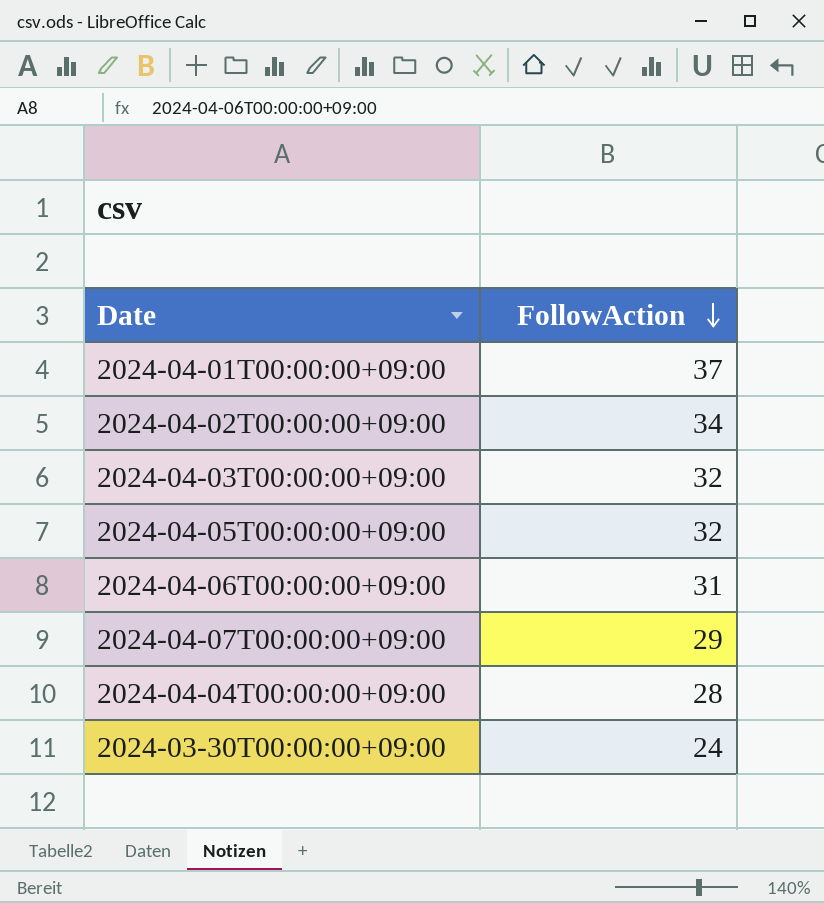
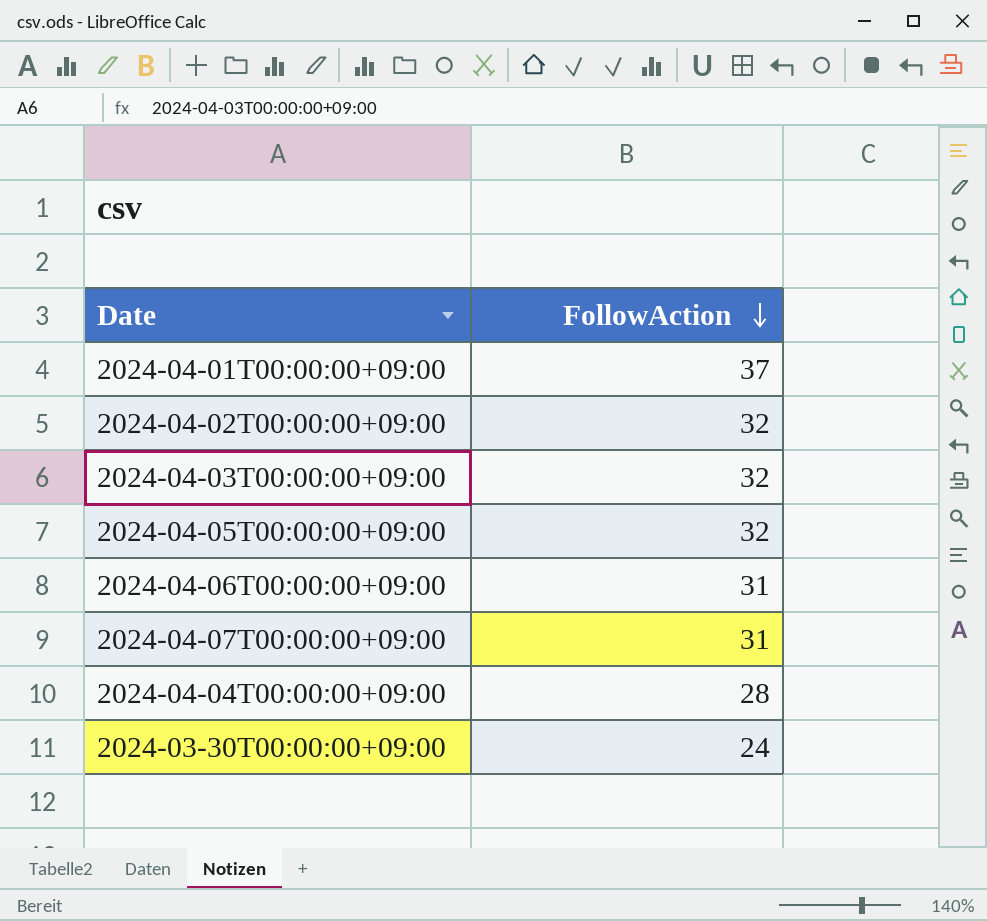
2024-04-02T00:00:00+09:00 | FollowAction: 34 -> 32
2024-04-07T00:00:00+09:00 | FollowAction: 29 -> 31

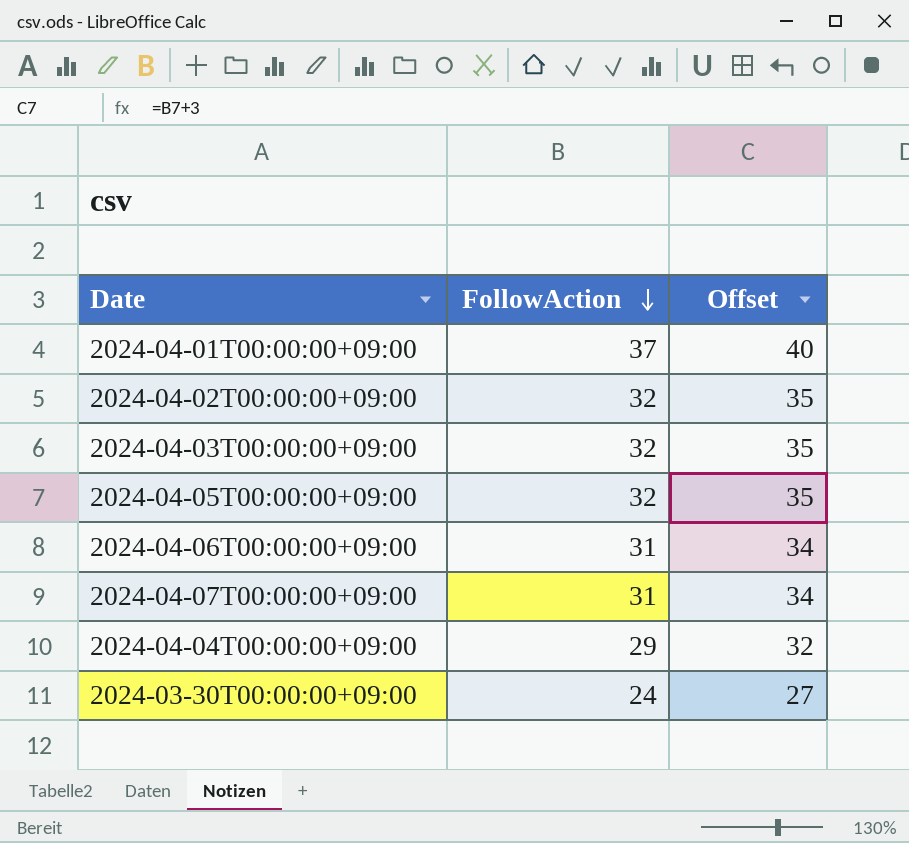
column Offset | formula: none -> [FollowAction] + 3
2024-04-04T00:00:00+09:00 | FollowAction: 28 -> 29

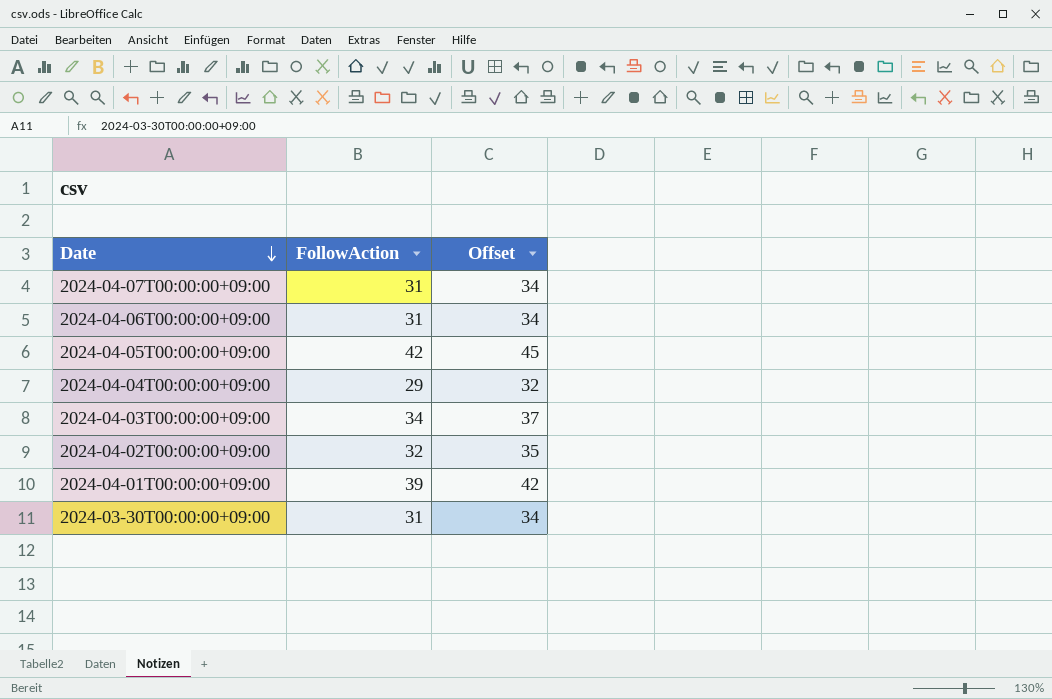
row order: FollowAction descending -> Date descending
2024-04-05T00:00:00+09:00 | FollowAction: 32 -> 42
2024-04-05T00:00:00+09:00 | Offset: 35 -> 45
2024-04-03T00:00:00+09:00 | FollowAction: 32 -> 34
2024-04-03T00:00:00+09:00 | Offset: 35 -> 37
2024-04-01T00:00:00+09:00 | FollowAction: 37 -> 39
2024-04-01T00:00:00+09:00 | Offset: 40 -> 42
2024-03-30T00:00:00+09:00 | FollowAction: 24 -> 31
2024-03-30T00:00:00+09:00 | Offset: 27 -> 34

